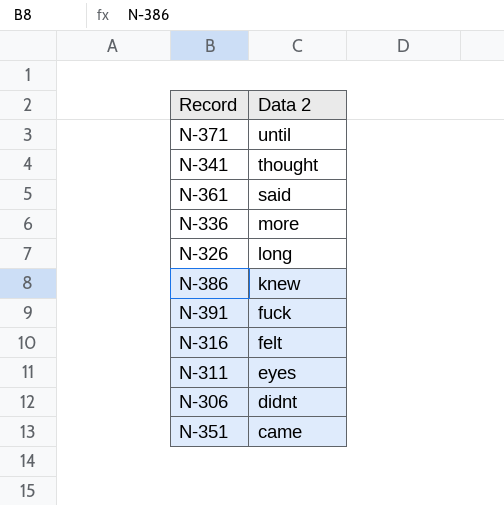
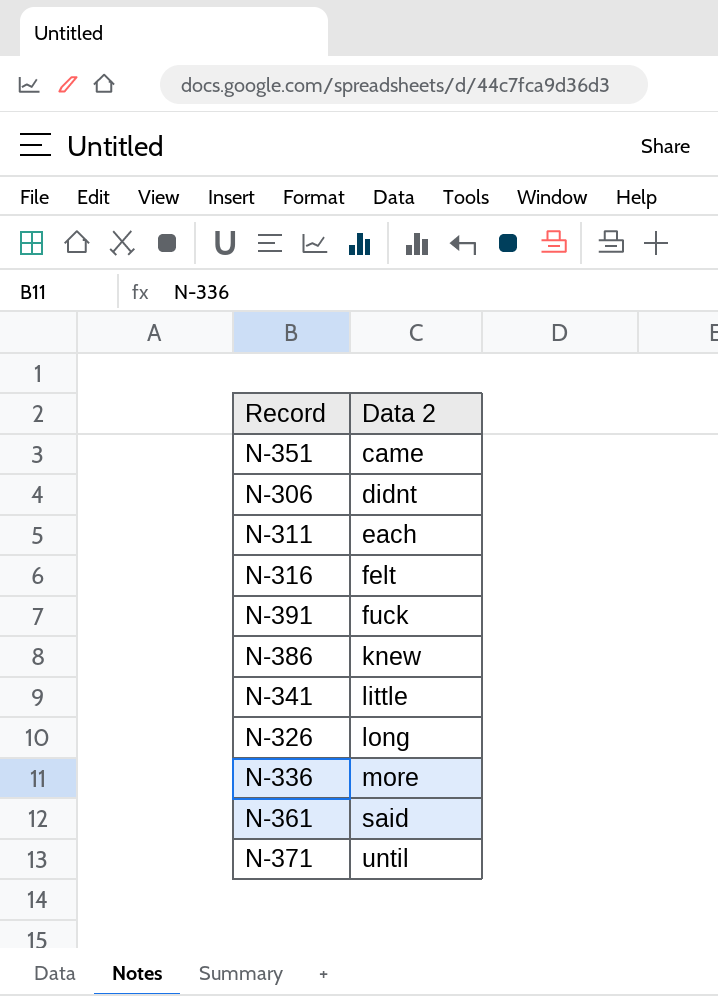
row order: Data 2 descending -> Data 2 ascending
N-311 | Data 2: eyes -> each
N-341 | Data 2: thought -> little

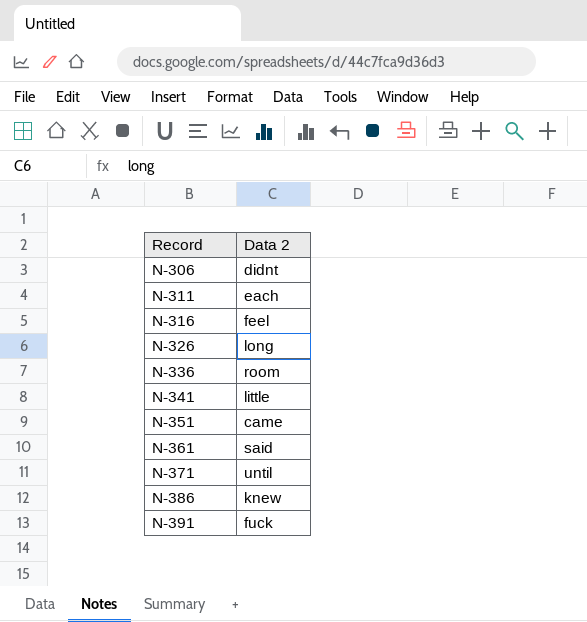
row order: Data 2 ascending -> Record ascending
N-316 | Data 2: felt -> feel
N-336 | Data 2: more -> room

